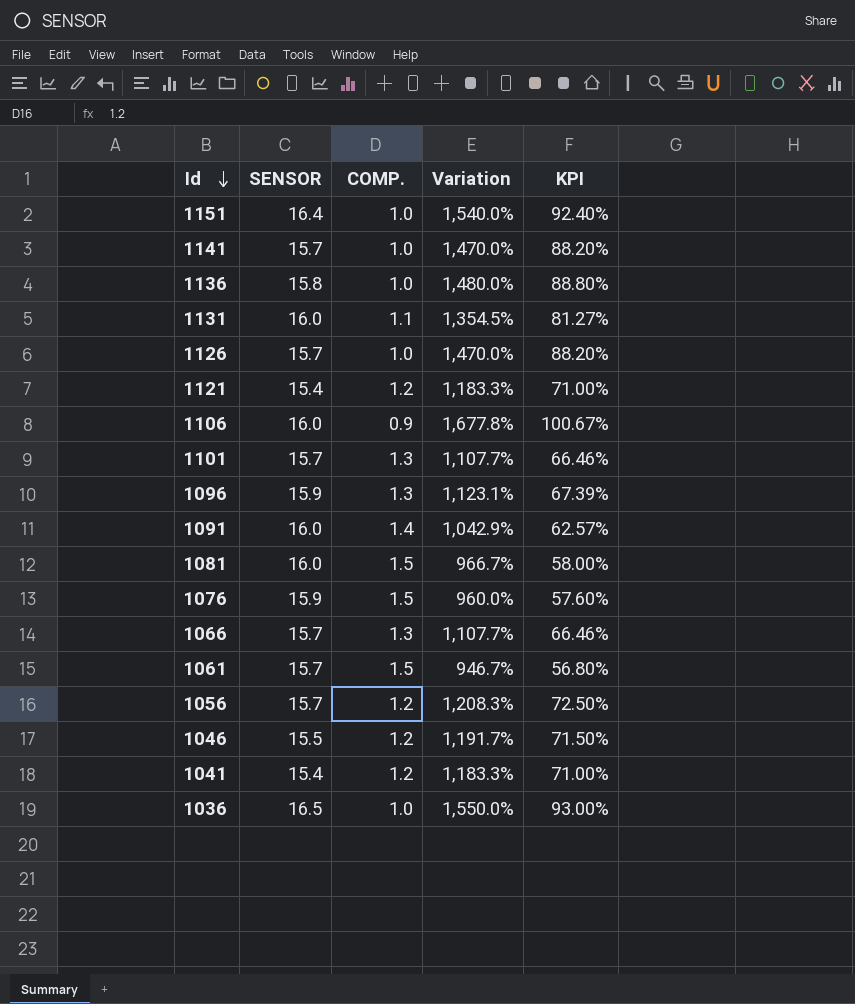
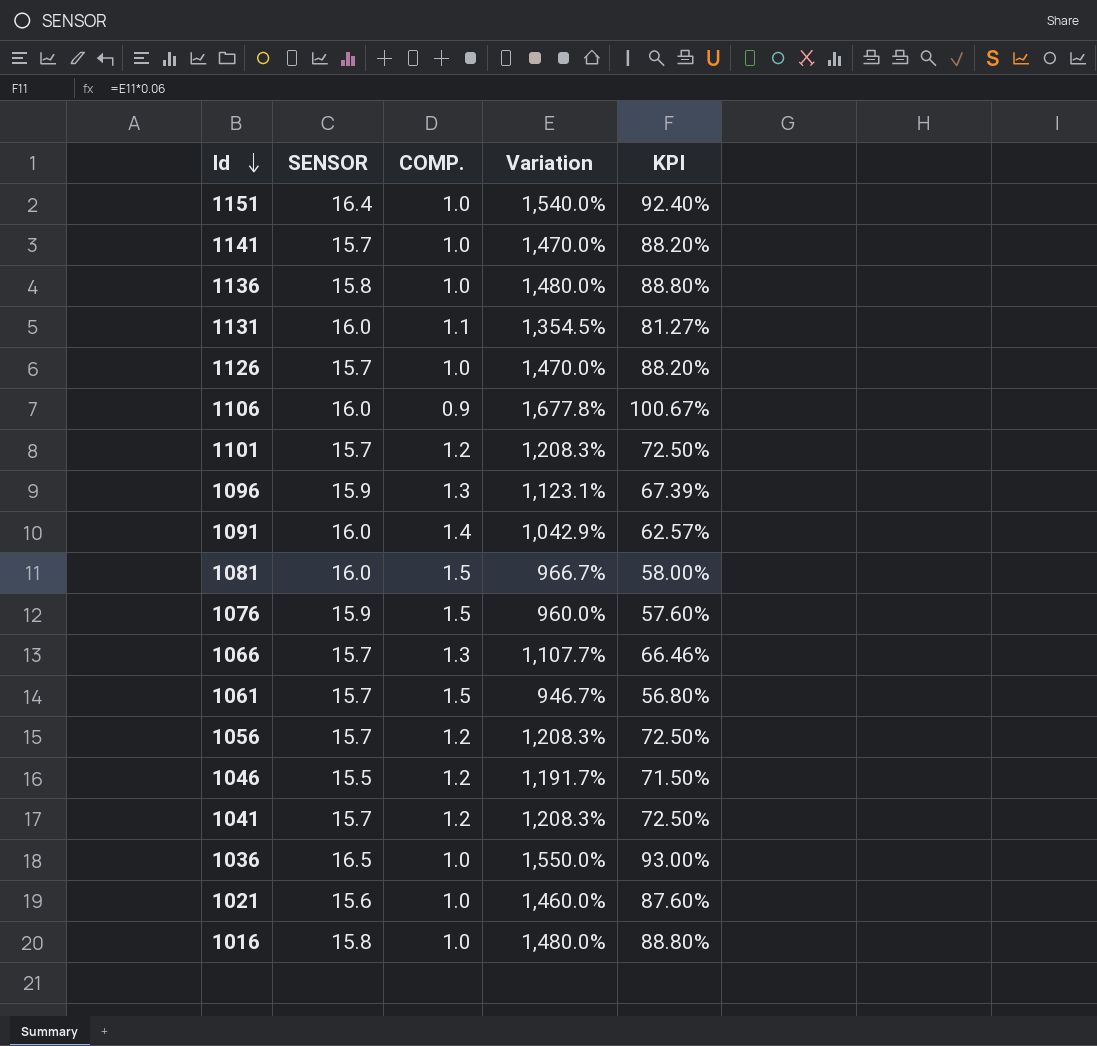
row 1121: 15.4 | 1.2 | 1,183.3% | 71.00% -> none
1101 | COMP.: 1.3 -> 1.2
1101 | Variation: 1,107.7% -> 1,208.3%
1101 | KPI: 66.46% -> 72.50%
1041 | SENSOR: 15.4 -> 15.7
1041 | Variation: 1,183.3% -> 1,208.3%
1041 | KPI: 71.00% -> 72.50%
row 1021: none -> 15.6 | 1.0 | 1,460.0% | 87.60%
row 1016: none -> 15.8 | 1.0 | 1,480.0% | 88.80%

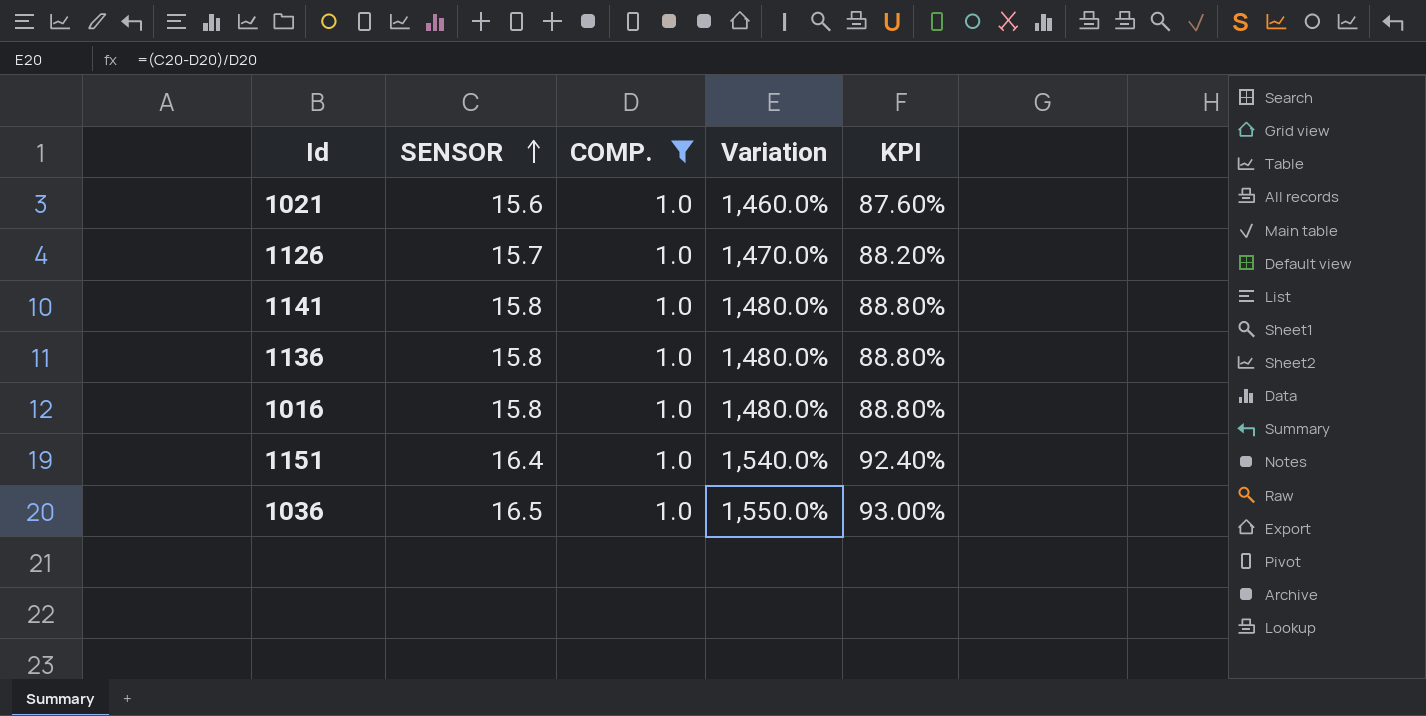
filter: none -> COMP. = 1.0
row order: Id descending -> SENSOR ascending
1141 | SENSOR: 15.7 -> 15.8
1141 | Variation: 1,470.0% -> 1,480.0%
1141 | KPI: 88.20% -> 88.80%

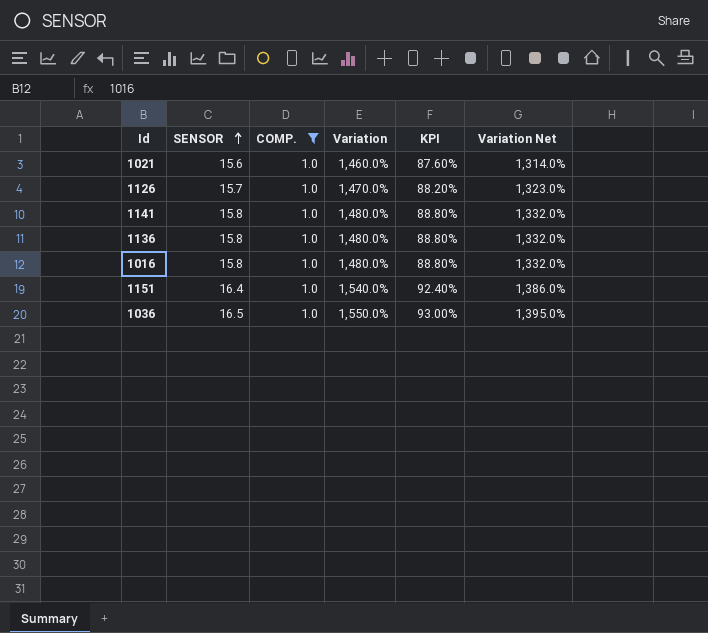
column Variation Net | formula: none -> [Variation] * 0.9

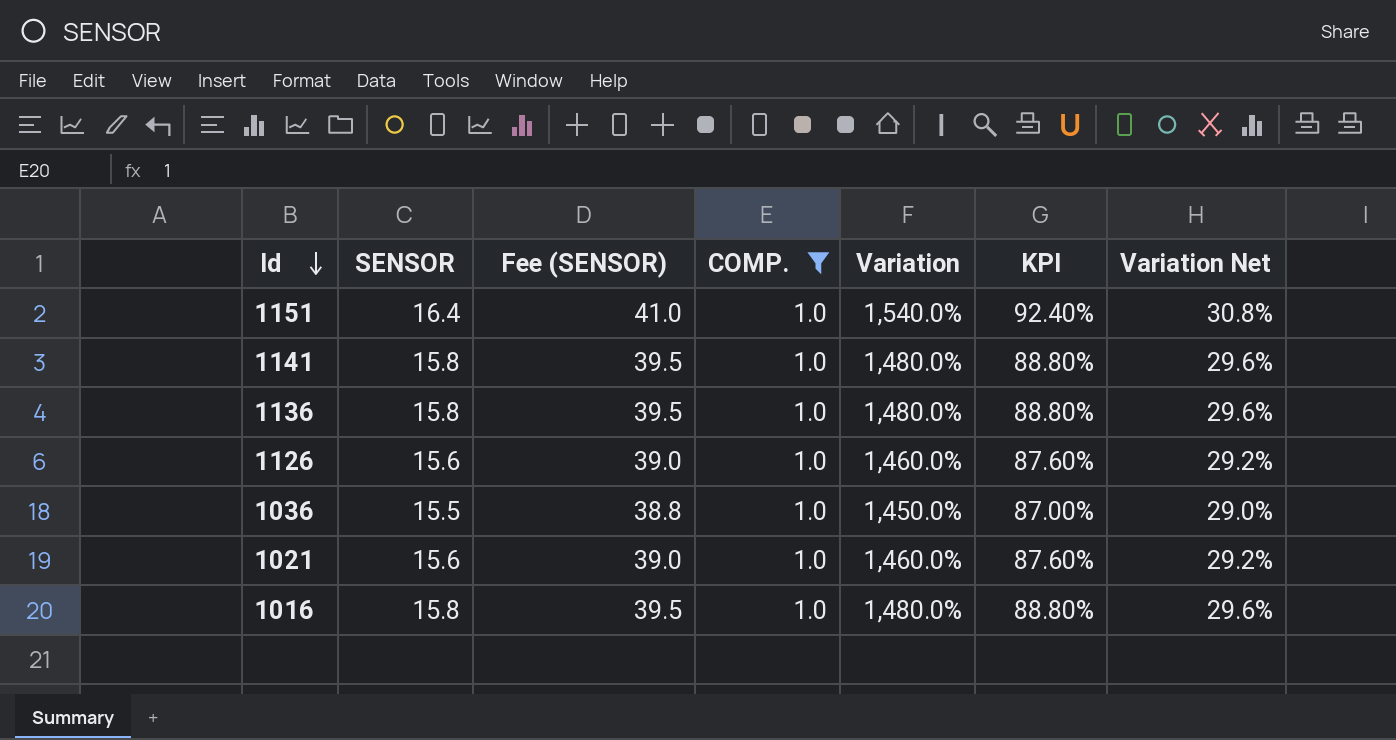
row order: SENSOR ascending -> Id descending
column Fee (SENSOR) | formula: none -> [SENSOR] * 2.5
column Variation Net | formula: [Variation] * 0.9 -> [Variation] * 0.02
1126 | SENSOR: 15.7 -> 15.6
1126 | Variation: 1,470.0% -> 1,460.0%
1126 | KPI: 88.20% -> 87.60%
1036 | SENSOR: 16.5 -> 15.5
1036 | Variation: 1,550.0% -> 1,450.0%
1036 | KPI: 93.00% -> 87.00%

